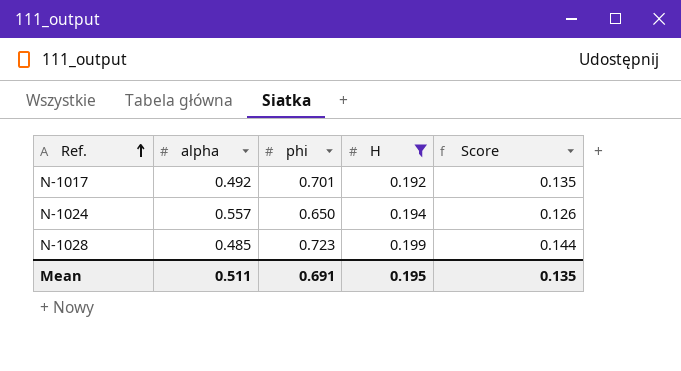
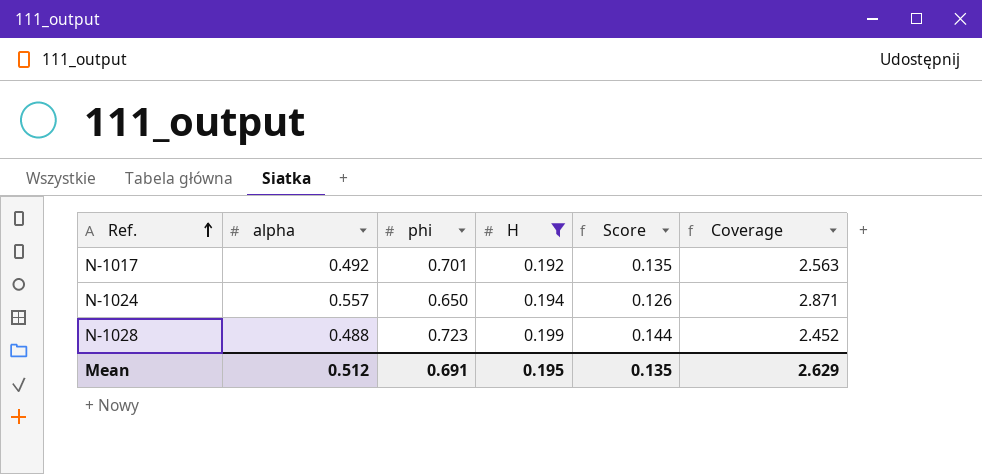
column Coverage | formula: none -> [alpha] / [H]
N-1028 | alpha: 0.485 -> 0.488
Mean | alpha: 0.511 -> 0.512

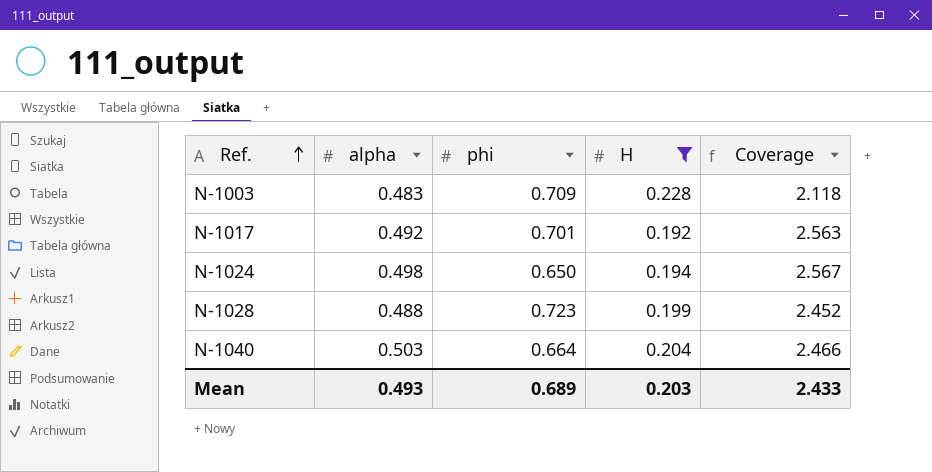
column Score | formula: [phi] * [H] -> none
row N-1003: none -> 0.483 | 0.709 | 0.228 | 2.118
N-1024 | alpha: 0.557 -> 0.498
N-1024 | Coverage: 2.871 -> 2.567
row N-1040: none -> 0.503 | 0.664 | 0.204 | 2.466
Mean | alpha: 0.512 -> 0.493
Mean | phi: 0.691 -> 0.689
Mean | H: 0.195 -> 0.203
Mean | Coverage: 2.629 -> 2.433

